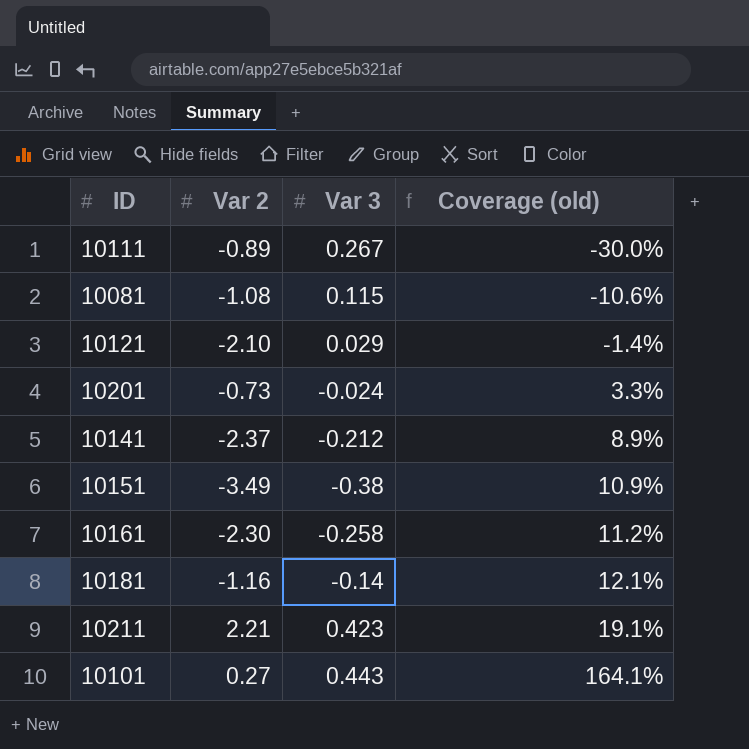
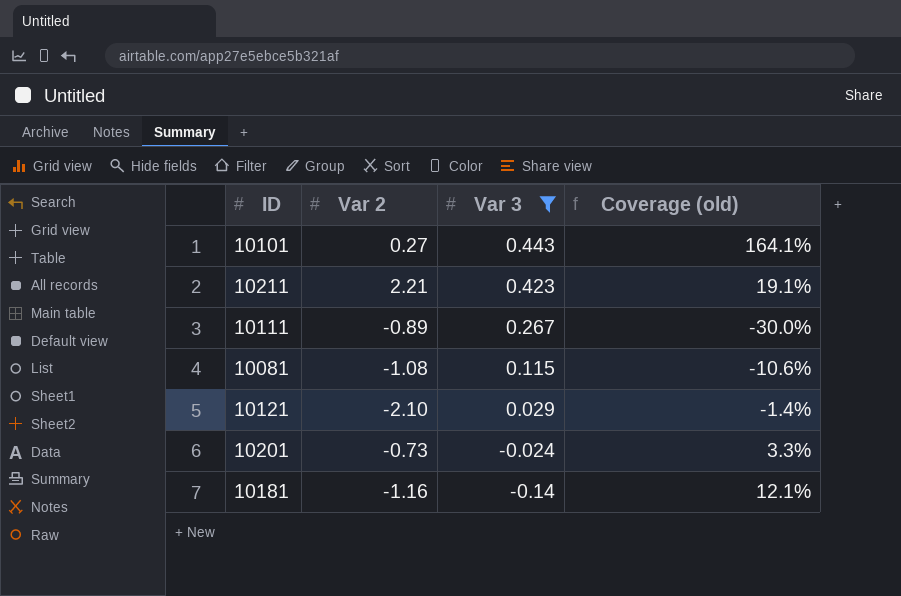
filter: none -> Var 3 >= -0.14
row order: Coverage (old) ascending -> Var 3 descending

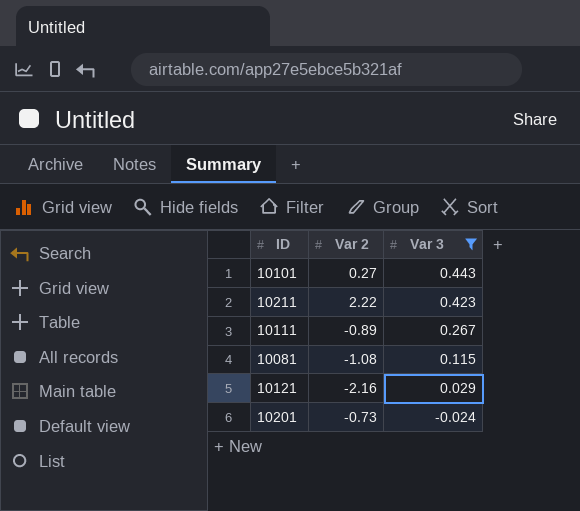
column Coverage (old) | formula: [Var 3] / [Var 2] -> none
row 10181: -1.16 | -0.14 | 12.1% -> none
10211 | Var 2: 2.21 -> 2.22
10121 | Var 2: -2.10 -> -2.16

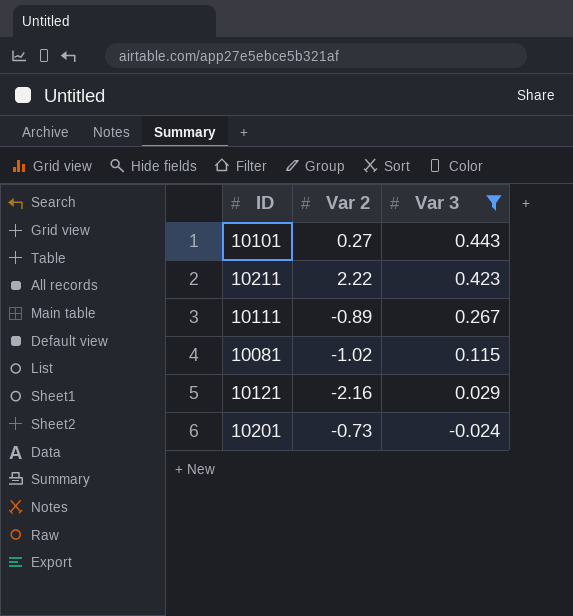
10081 | Var 2: -1.08 -> -1.02

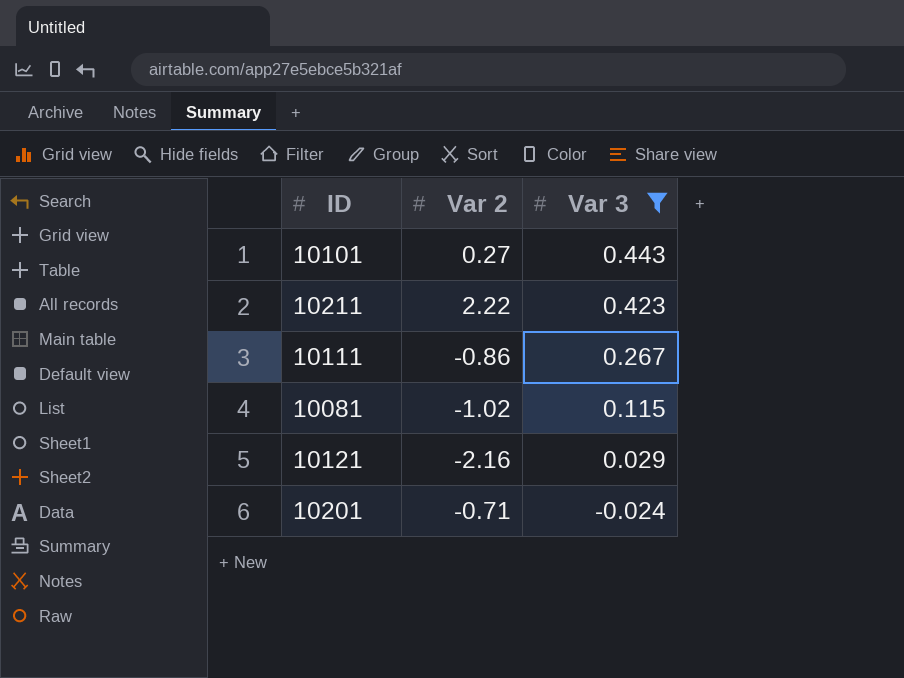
10111 | Var 2: -0.89 -> -0.86
10201 | Var 2: -0.73 -> -0.71

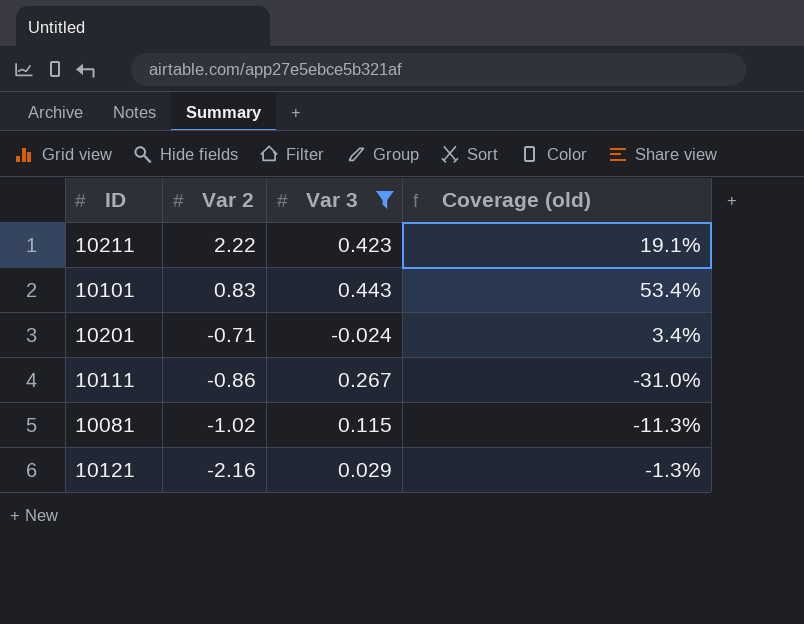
row order: Var 3 descending -> Var 2 descending
column Coverage (old) | formula: none -> [Var 3] / [Var 2]
10101 | Var 2: 0.27 -> 0.83

